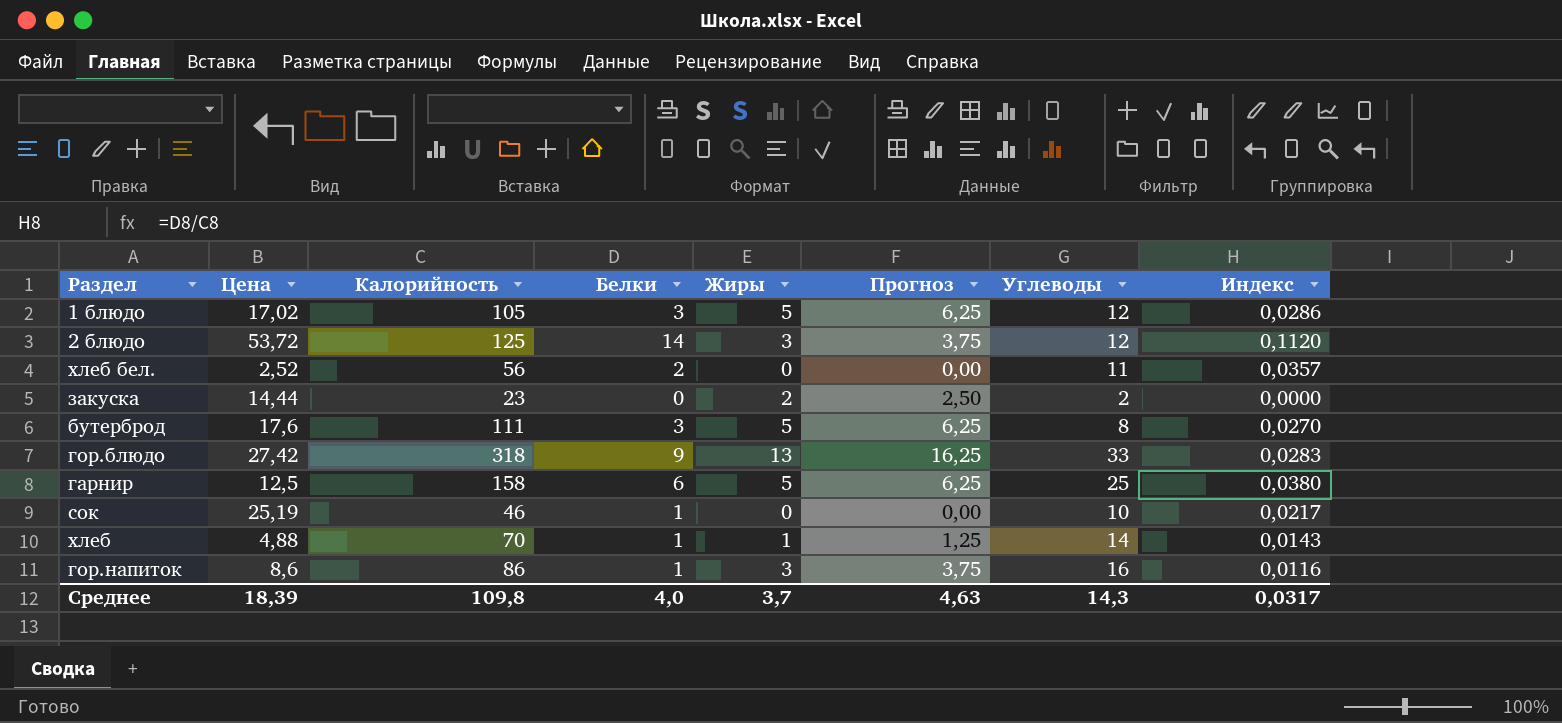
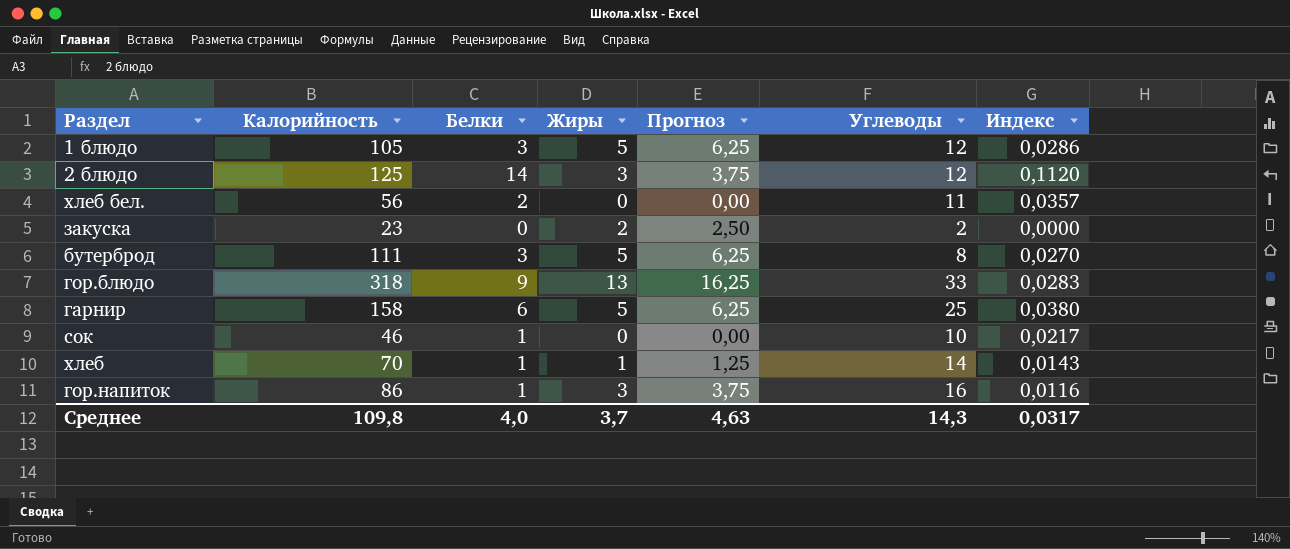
column Цена | position: 2 -> none

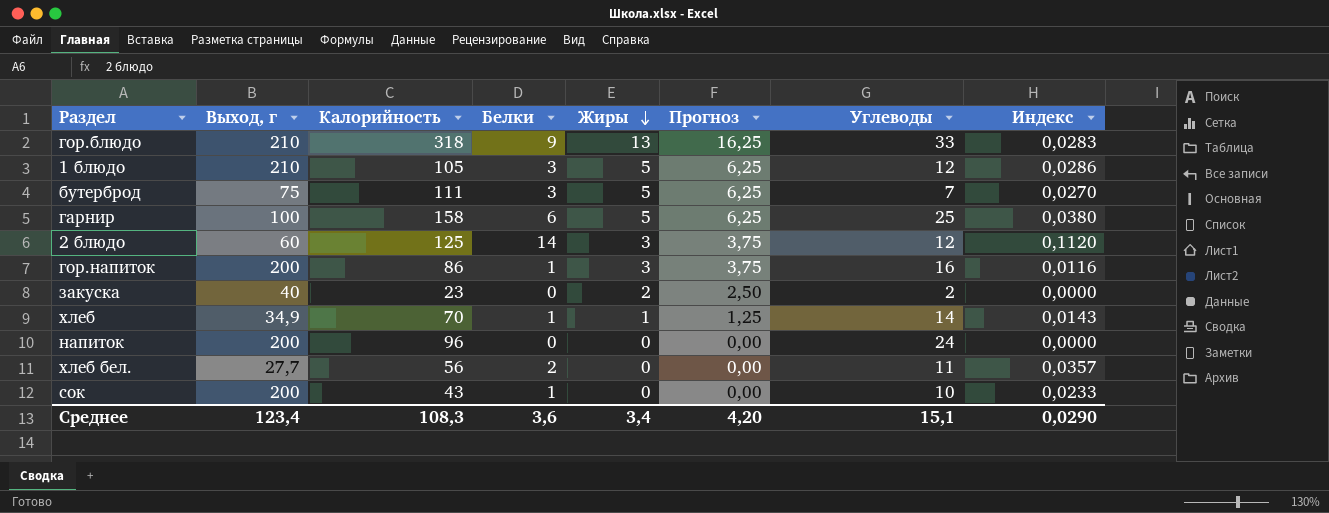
row order: none -> Жиры descending
column Выход, г | position: none -> 2
бутерброд | Углеводы: 8 -> 7
row напиток: none -> 200 | 96 | 0 | 0 | 0,00 | 24 | 0,0000
сок | Калорийность: 46 -> 43
сок | Индекс: 0,0217 -> 0,0233
Среднее | Калорийность: 109,8 -> 108,3
Среднее | Белки: 4,0 -> 3,6
Среднее | Жиры: 3,7 -> 3,4
Среднее | Прогноз: 4,63 -> 4,20
Среднее | Углеводы: 14,3 -> 15,1
Среднее | Индекс: 0,0317 -> 0,0290

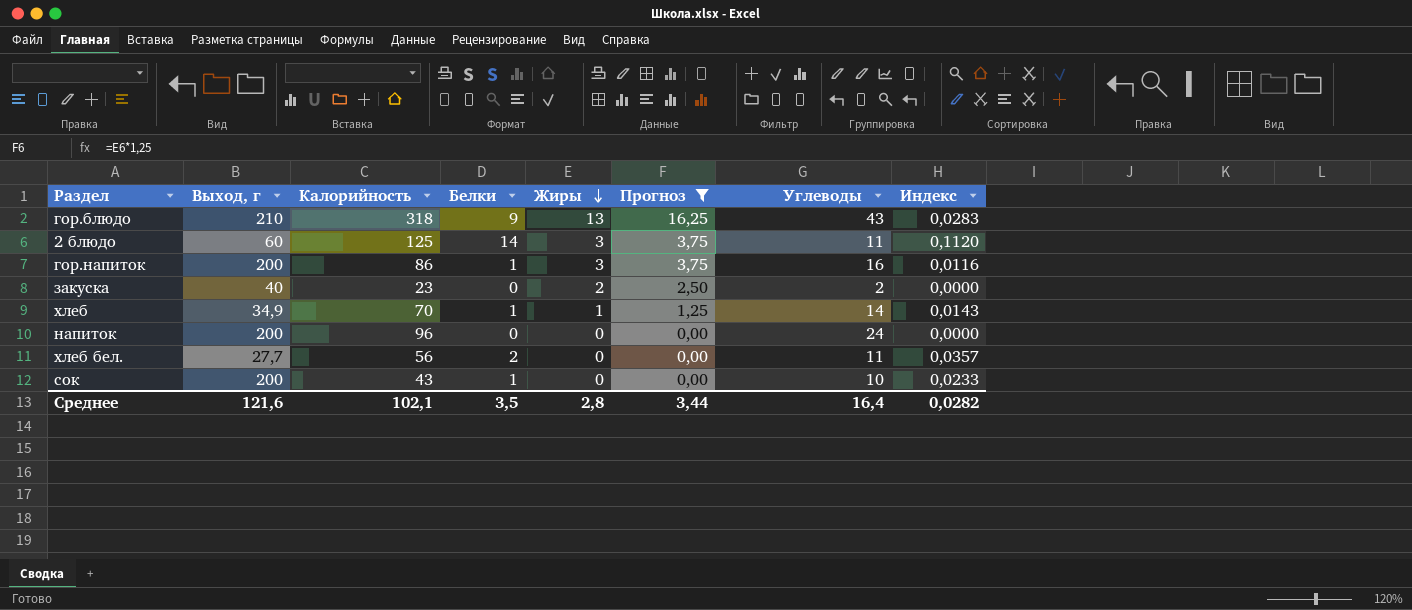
filter: none -> Прогноз != 6,25
гор.блюдо | Углеводы: 33 -> 43
2 блюдо | Углеводы: 12 -> 11
Среднее | Выход, г: 123,4 -> 121,6
Среднее | Калорийность: 108,3 -> 102,1
Среднее | Белки: 3,6 -> 3,5
Среднее | Жиры: 3,4 -> 2,8
Среднее | Прогноз: 4,20 -> 3,44
Среднее | Углеводы: 15,1 -> 16,4
Среднее | Индекс: 0,0290 -> 0,0282

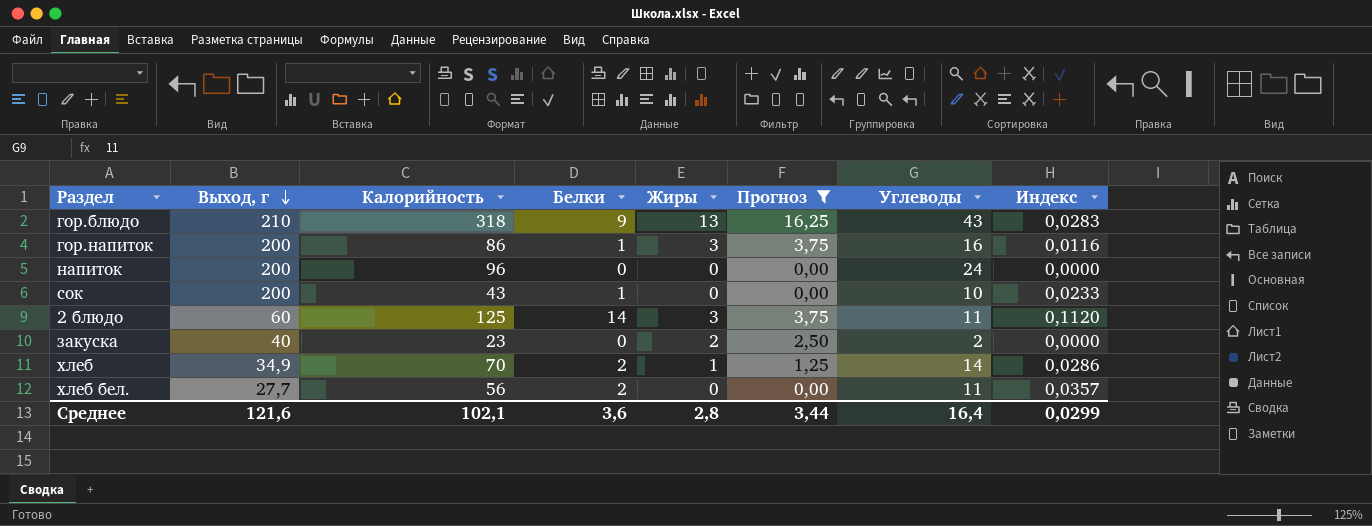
row order: Жиры descending -> Выход, г descending
хлеб | Белки: 1 -> 2
хлеб | Индекс: 0,0143 -> 0,0286
Среднее | Белки: 3,5 -> 3,6
Среднее | Индекс: 0,0282 -> 0,0299

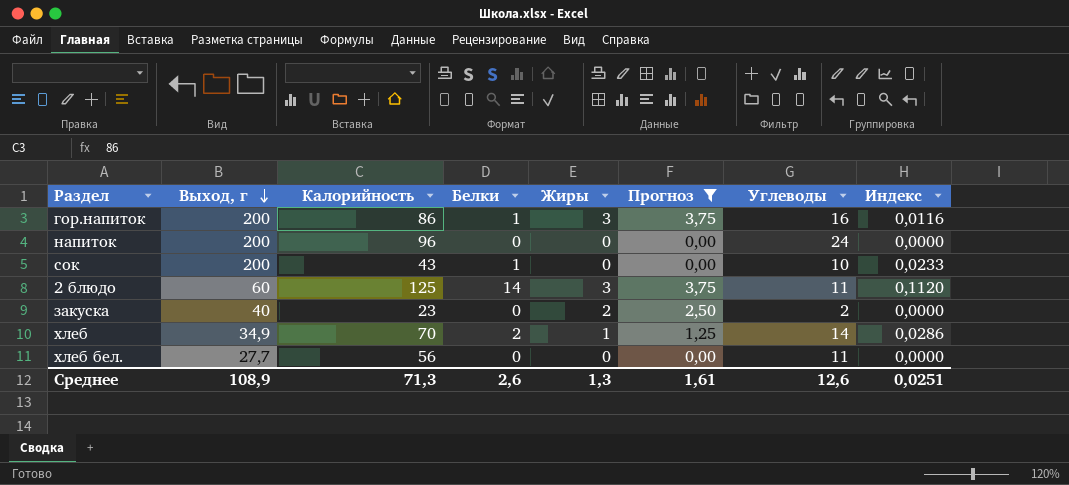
row гор.блюдо: 210 | 318 | 9 | 13 | 16,25 | 43 | 0,0283 -> none
хлеб бел. | Белки: 2 -> 0
хлеб бел. | Индекс: 0,0357 -> 0,0000
Среднее | Выход, г: 121,6 -> 108,9
Среднее | Калорийность: 102,1 -> 71,3
Среднее | Белки: 3,6 -> 2,6
Среднее | Жиры: 2,8 -> 1,3
Среднее | Прогноз: 3,44 -> 1,61
Среднее | Углеводы: 16,4 -> 12,6
Среднее | Индекс: 0,0299 -> 0,0251

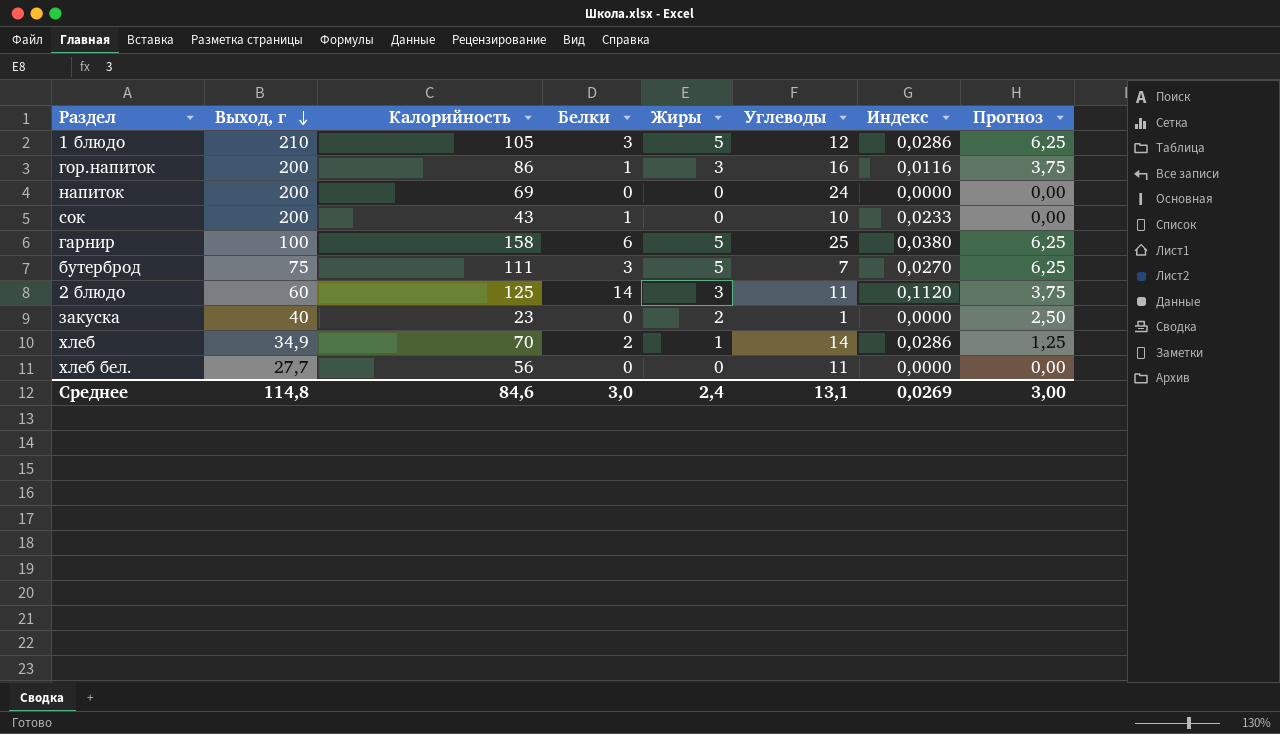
filter: Прогноз != 6,25 -> none
column Прогноз | position: 6 -> 8
напиток | Калорийность: 96 -> 69
закуска | Углеводы: 2 -> 1
Среднее | Выход, г: 108,9 -> 114,8
Среднее | Калорийность: 71,3 -> 84,6
Среднее | Белки: 2,6 -> 3,0
Среднее | Жиры: 1,3 -> 2,4
Среднее | Углеводы: 12,6 -> 13,1
Среднее | Индекс: 0,0251 -> 0,0269
Среднее | Прогноз: 1,61 -> 3,00

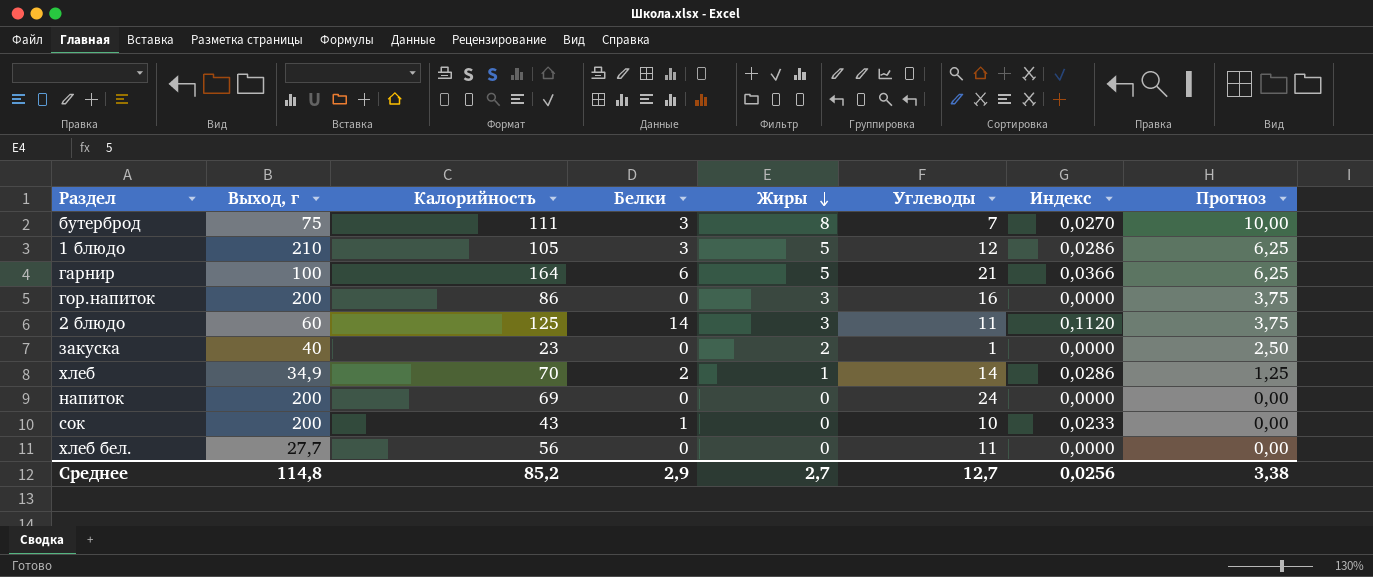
row order: Выход, г descending -> Жиры descending
бутерброд | Жиры: 5 -> 8
бутерброд | Прогноз: 6,25 -> 10,00
гарнир | Калорийность: 158 -> 164
гарнир | Углеводы: 25 -> 21
гарнир | Индекс: 0,0380 -> 0,0366
гор.напиток | Белки: 1 -> 0
гор.напиток | Индекс: 0,0116 -> 0,0000
Среднее | Калорийность: 84,6 -> 85,2
Среднее | Белки: 3,0 -> 2,9
Среднее | Жиры: 2,4 -> 2,7
Среднее | Углеводы: 13,1 -> 12,7
Среднее | Индекс: 0,0269 -> 0,0256
Среднее | Прогноз: 3,00 -> 3,38

